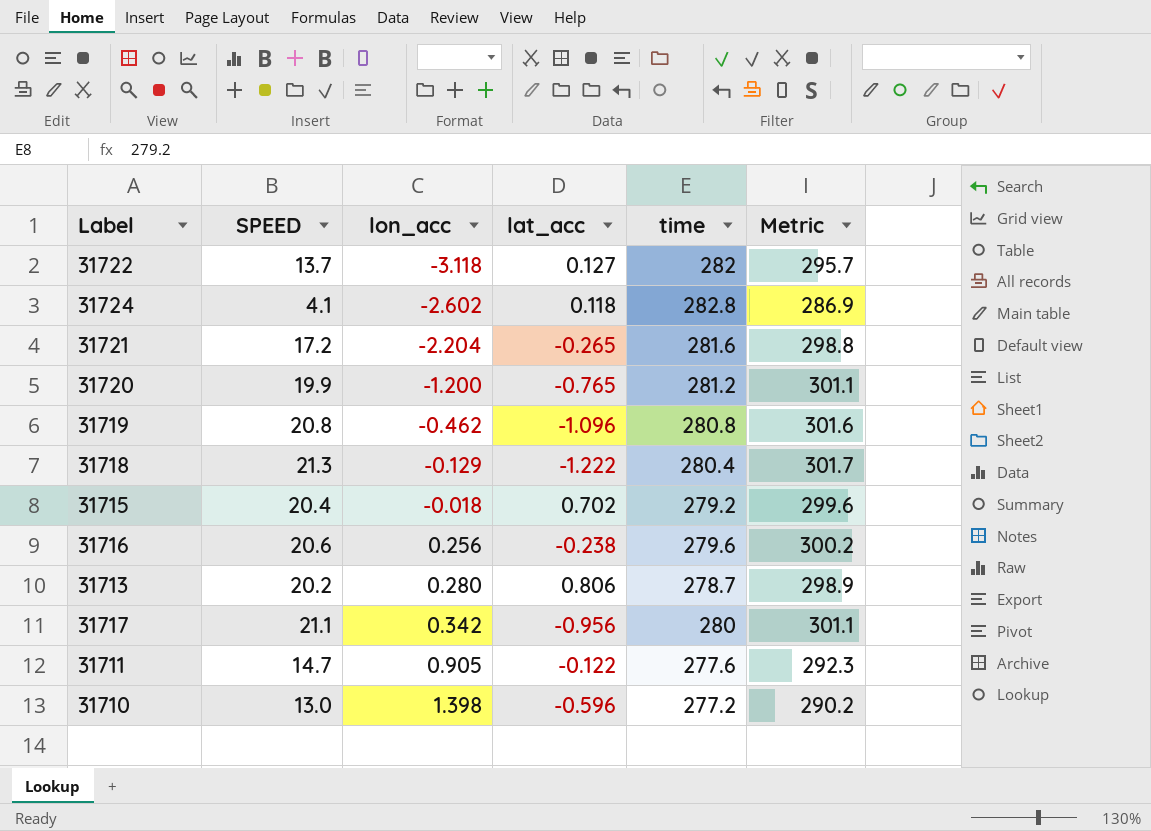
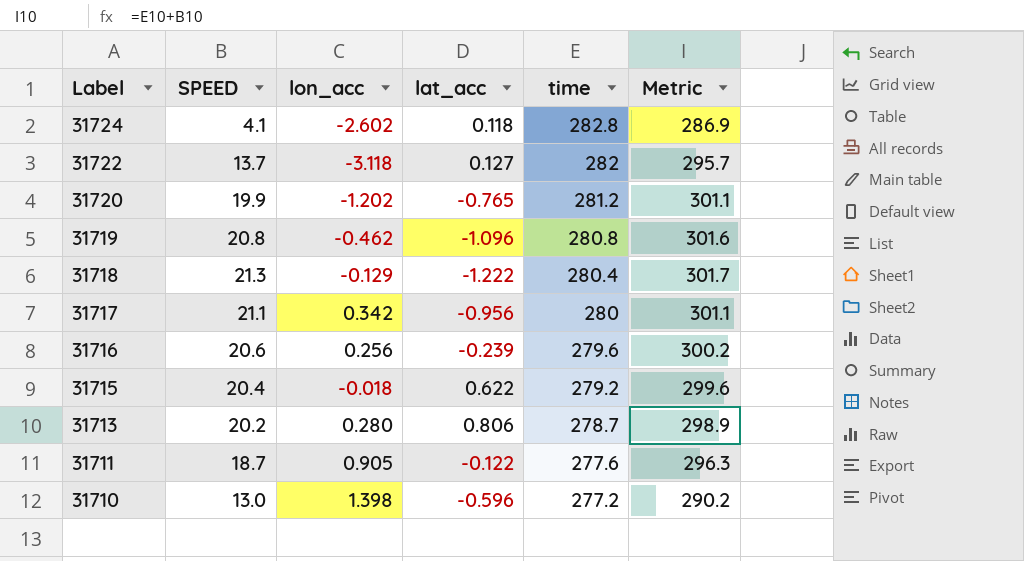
row order: lon_acc ascending -> Label descending
row 31721: 17.2 | -2.204 | -0.265 | 281.6 | 298.8 -> none
31720 | lon_acc: -1.200 -> -1.202
31716 | lat_acc: -0.238 -> -0.239
31715 | lat_acc: 0.702 -> 0.622
31711 | SPEED: 14.7 -> 18.7
31711 | Metric: 292.3 -> 296.3

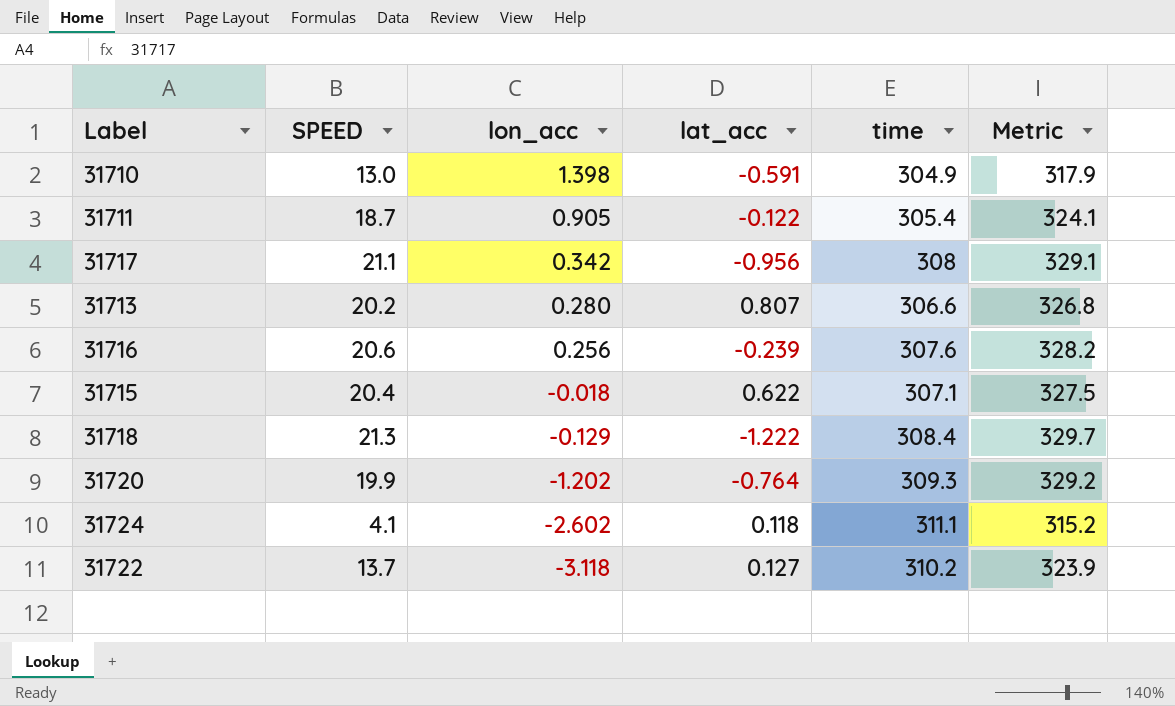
row order: Label descending -> lon_acc descending
row 31719: 20.8 | -0.462 | -1.096 | 280.8 | 301.6 -> none
31710 | lat_acc: -0.596 -> -0.591
31710 | time: 277.2 -> 304.9
31710 | Metric: 290.2 -> 317.9
31711 | time: 277.6 -> 305.4
31711 | Metric: 296.3 -> 324.1
31717 | time: 280 -> 308
31717 | Metric: 301.1 -> 329.1
31713 | lat_acc: 0.806 -> 0.807
31713 | time: 278.7 -> 306.6
31713 | Metric: 298.9 -> 326.8
31716 | time: 279.6 -> 307.6
31716 | Metric: 300.2 -> 328.2
31715 | time: 279.2 -> 307.1
31715 | Metric: 299.6 -> 327.5
31718 | time: 280.4 -> 308.4
31718 | Metric: 301.7 -> 329.7
31720 | lat_acc: -0.765 -> -0.764
31720 | time: 281.2 -> 309.3
31720 | Metric: 301.1 -> 329.2
31724 | time: 282.8 -> 311.1
31724 | Metric: 286.9 -> 315.2
31722 | time: 282 -> 310.2
31722 | Metric: 295.7 -> 323.9

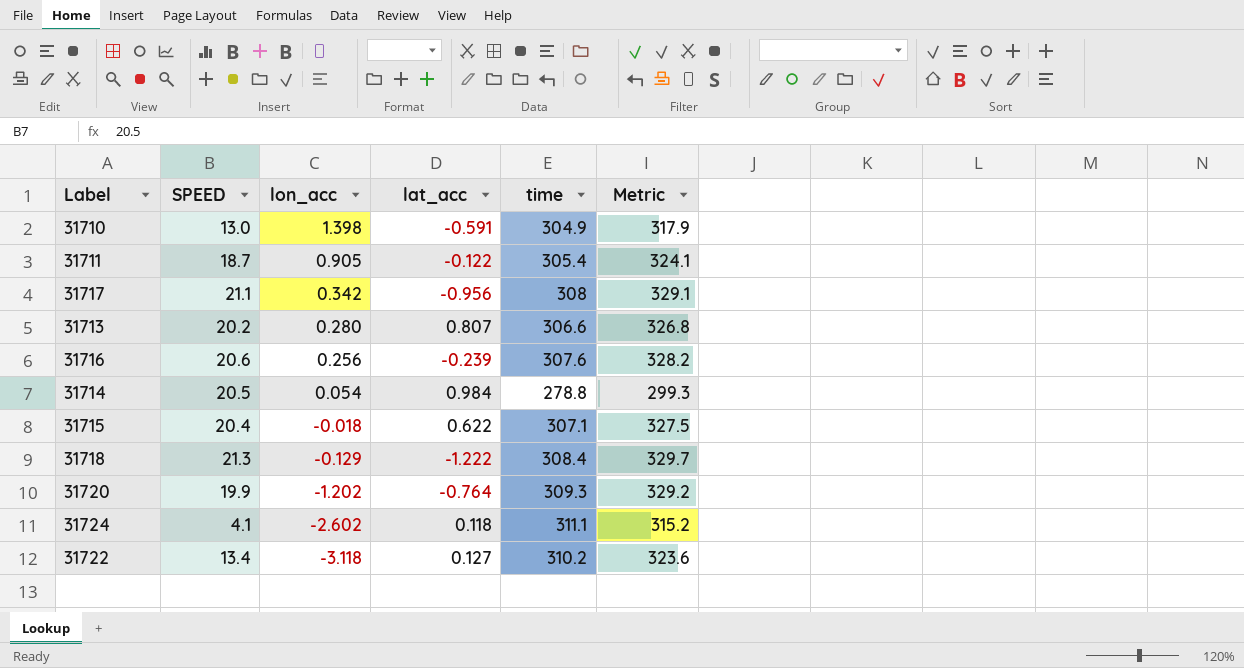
row 31714: none -> 20.5 | 0.054 | 0.984 | 278.8 | 299.3
31722 | SPEED: 13.7 -> 13.4
31722 | Metric: 323.9 -> 323.6

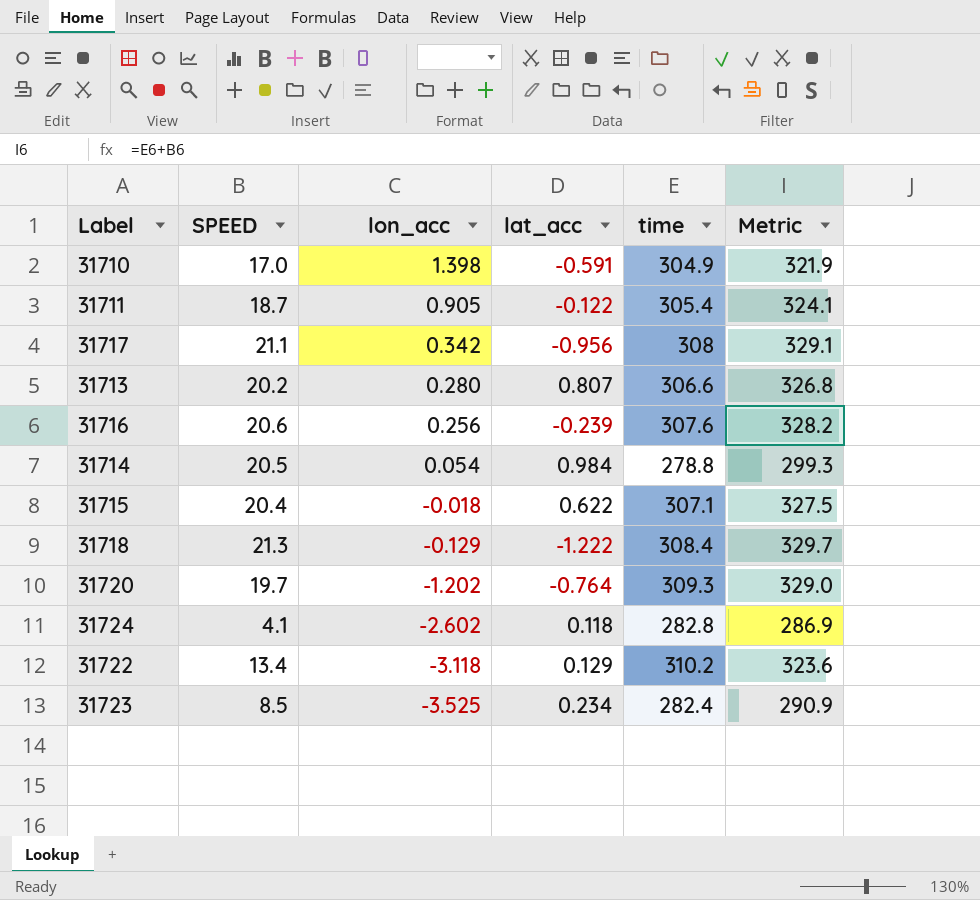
31710 | SPEED: 13.0 -> 17.0
31710 | Metric: 317.9 -> 321.9
31720 | SPEED: 19.9 -> 19.7
31720 | Metric: 329.2 -> 329.0
31724 | time: 311.1 -> 282.8
31724 | Metric: 315.2 -> 286.9
31722 | lat_acc: 0.127 -> 0.129
row 31723: none -> 8.5 | -3.525 | 0.234 | 282.4 | 290.9

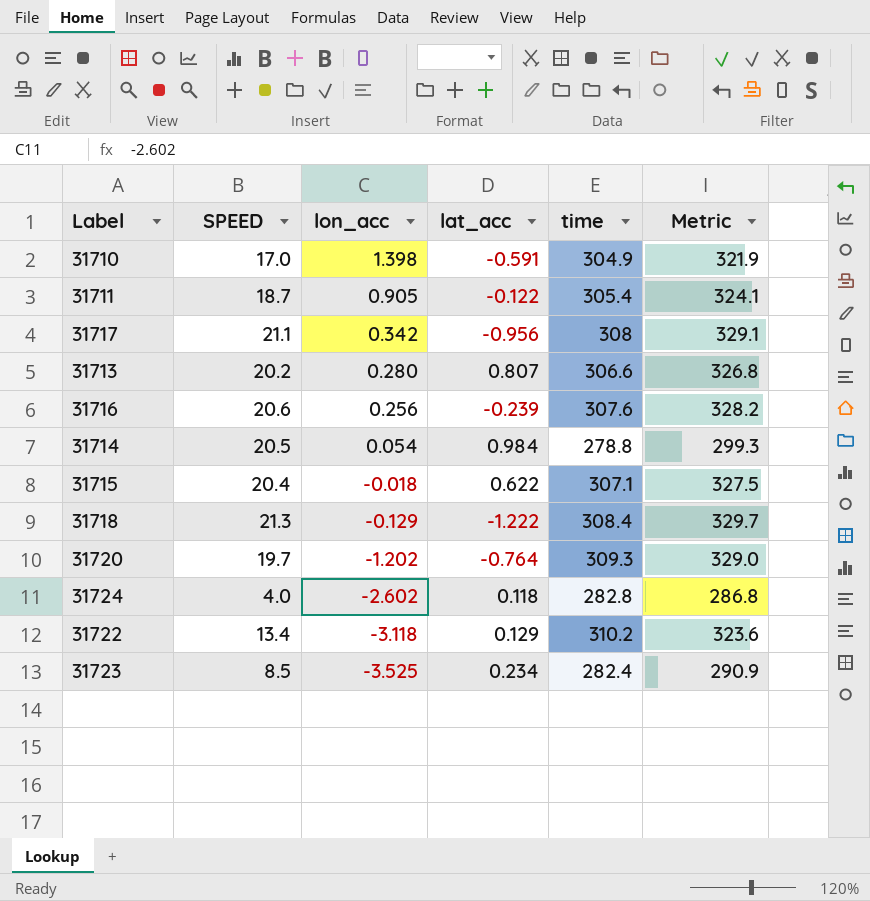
31724 | SPEED: 4.1 -> 4.0
31724 | Metric: 286.9 -> 286.8

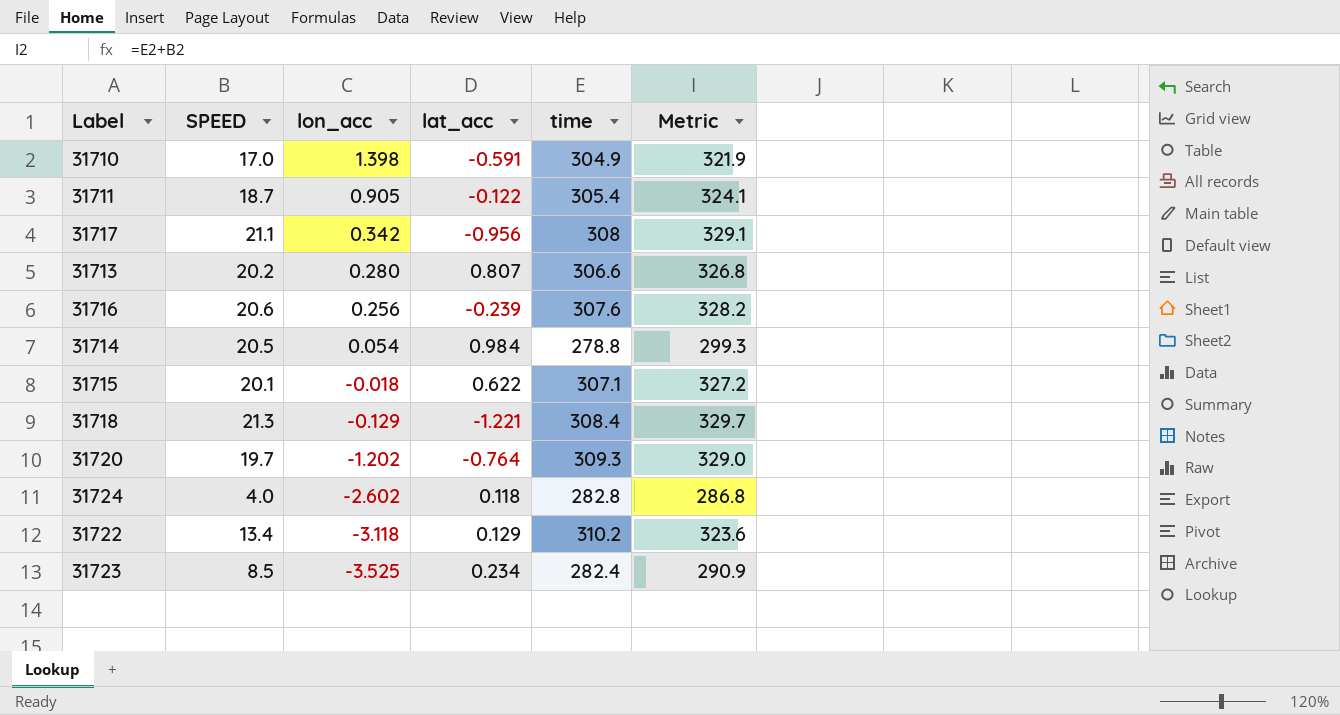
31715 | SPEED: 20.4 -> 20.1
31715 | Metric: 327.5 -> 327.2
31718 | lat_acc: -1.222 -> -1.221

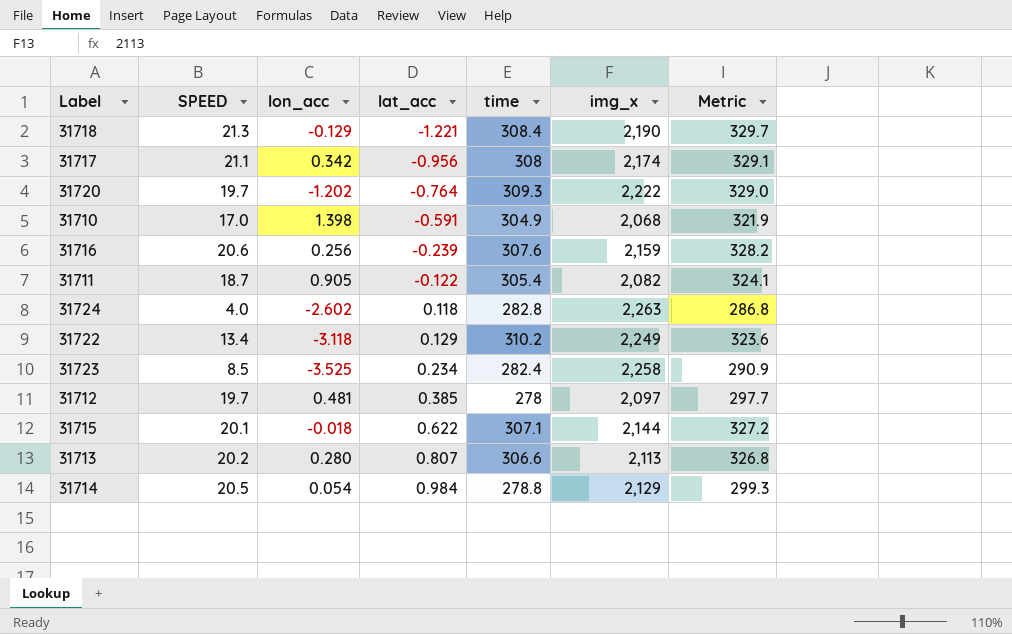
row order: lon_acc descending -> lat_acc ascending
column img_x | position: none -> 6
row 31712: none -> 19.7 | 0.481 | 0.385 | 278 | 2,097 | 297.7

